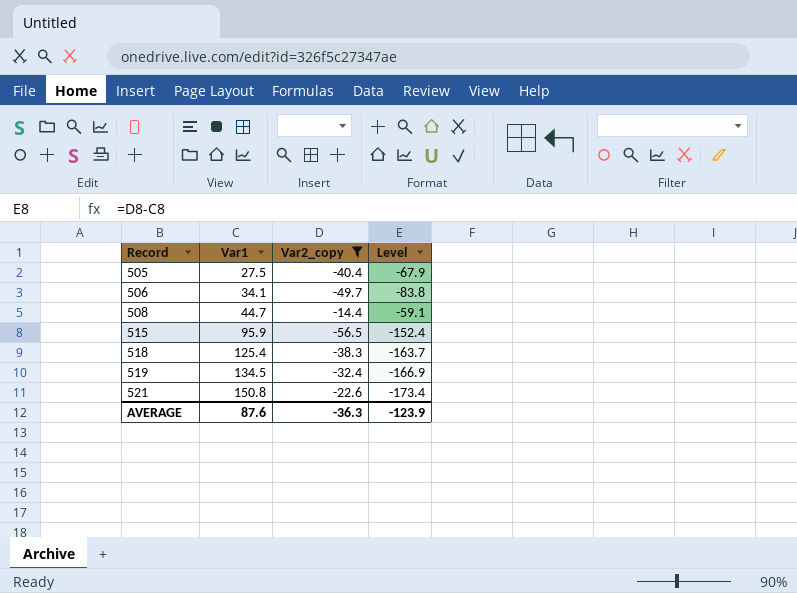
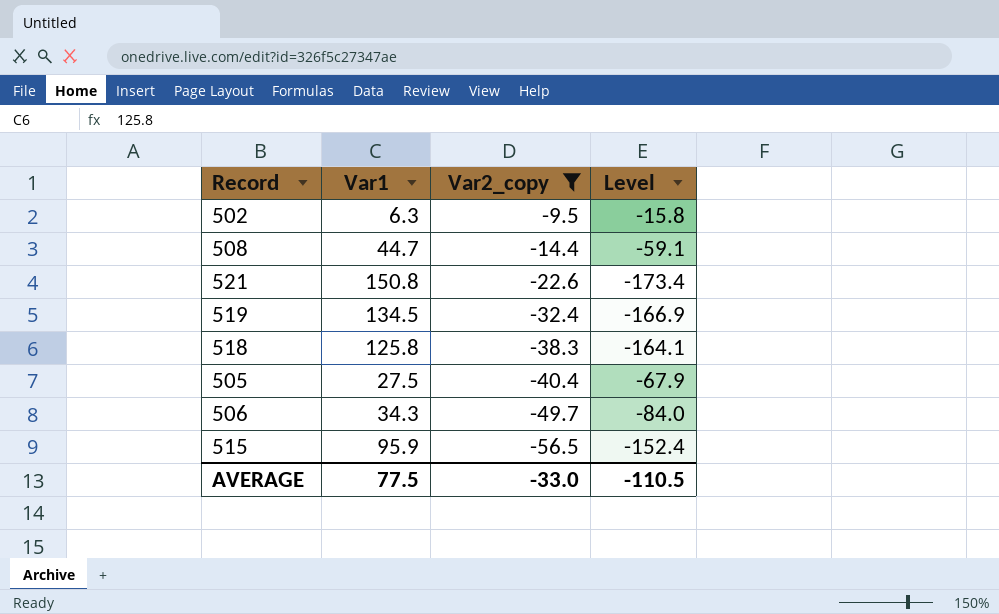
row order: Record ascending -> Var2_copy descending
row 502: none -> 6.3 | -9.5 | -15.8
518 | Var1: 125.4 -> 125.8
518 | Level: -163.7 -> -164.1
506 | Var1: 34.1 -> 34.3
506 | Level: -83.8 -> -84.0
AVERAGE | Var1: 87.6 -> 77.5
AVERAGE | Var2_copy: -36.3 -> -33.0
AVERAGE | Level: -123.9 -> -110.5

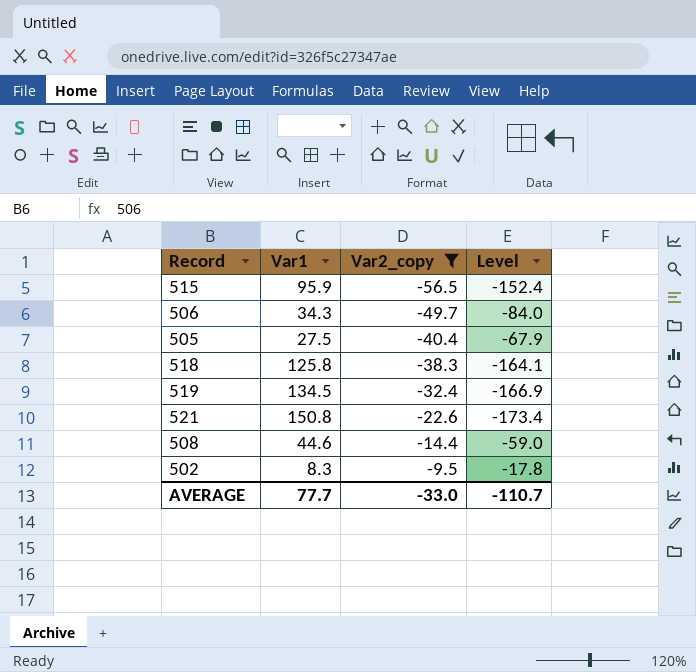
row order: Var2_copy descending -> Var2_copy ascending
508 | Var1: 44.7 -> 44.6
508 | Level: -59.1 -> -59.0
502 | Var1: 6.3 -> 8.3
502 | Level: -15.8 -> -17.8
AVERAGE | Var1: 77.5 -> 77.7
AVERAGE | Level: -110.5 -> -110.7

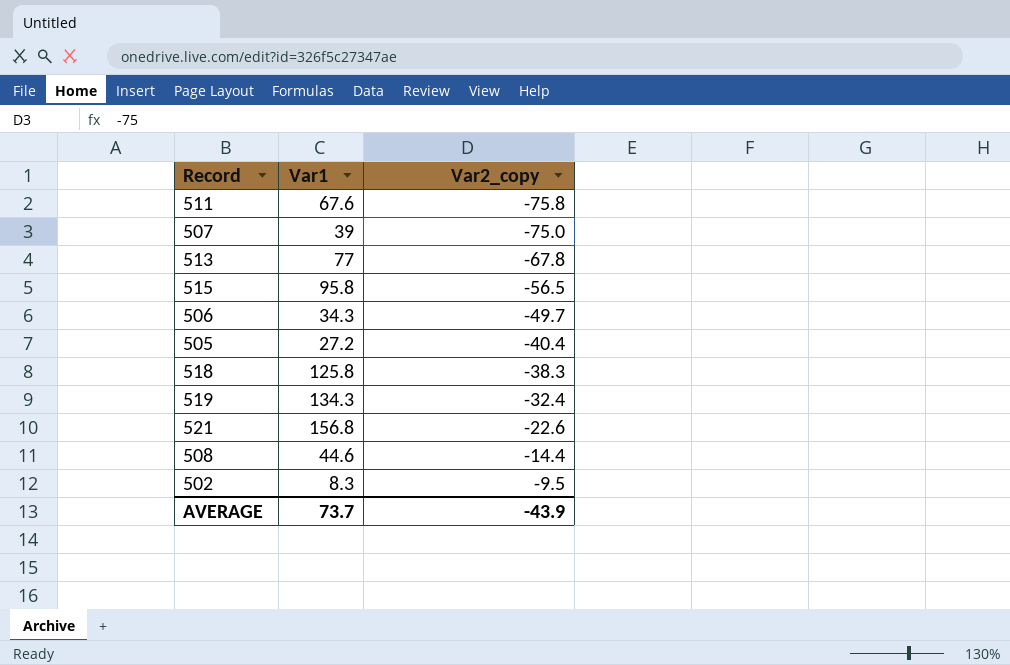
filter: Var2_copy >= -56.5 -> none
column Level | formula: [Var2_copy] - [Var1] -> none
515 | Var1: 95.9 -> 95.8
505 | Var1: 27.5 -> 27.2
519 | Var1: 134.5 -> 134.3
521 | Var1: 150.8 -> 156.8
AVERAGE | Var1: 77.7 -> 73.7
AVERAGE | Var2_copy: -33.0 -> -43.9

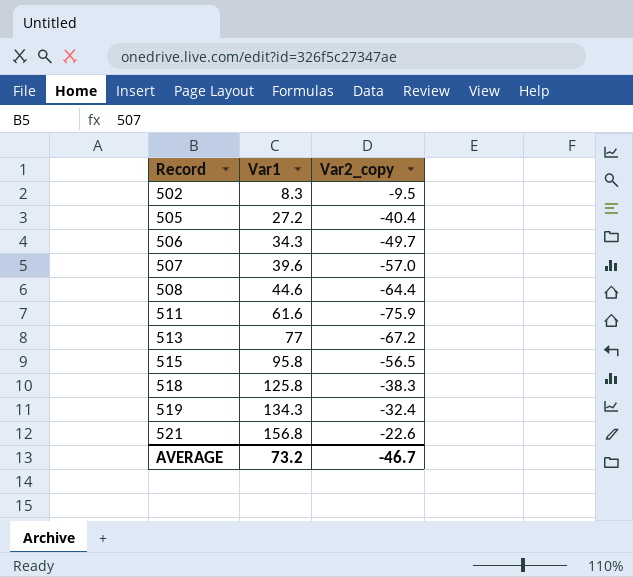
row order: Var2_copy ascending -> Record ascending
507 | Var1: 39 -> 39.6
507 | Var2_copy: -75.0 -> -57.0
508 | Var2_copy: -14.4 -> -64.4
511 | Var1: 67.6 -> 61.6
511 | Var2_copy: -75.8 -> -75.9
513 | Var2_copy: -67.8 -> -67.2
AVERAGE | Var1: 73.7 -> 73.2
AVERAGE | Var2_copy: -43.9 -> -46.7

